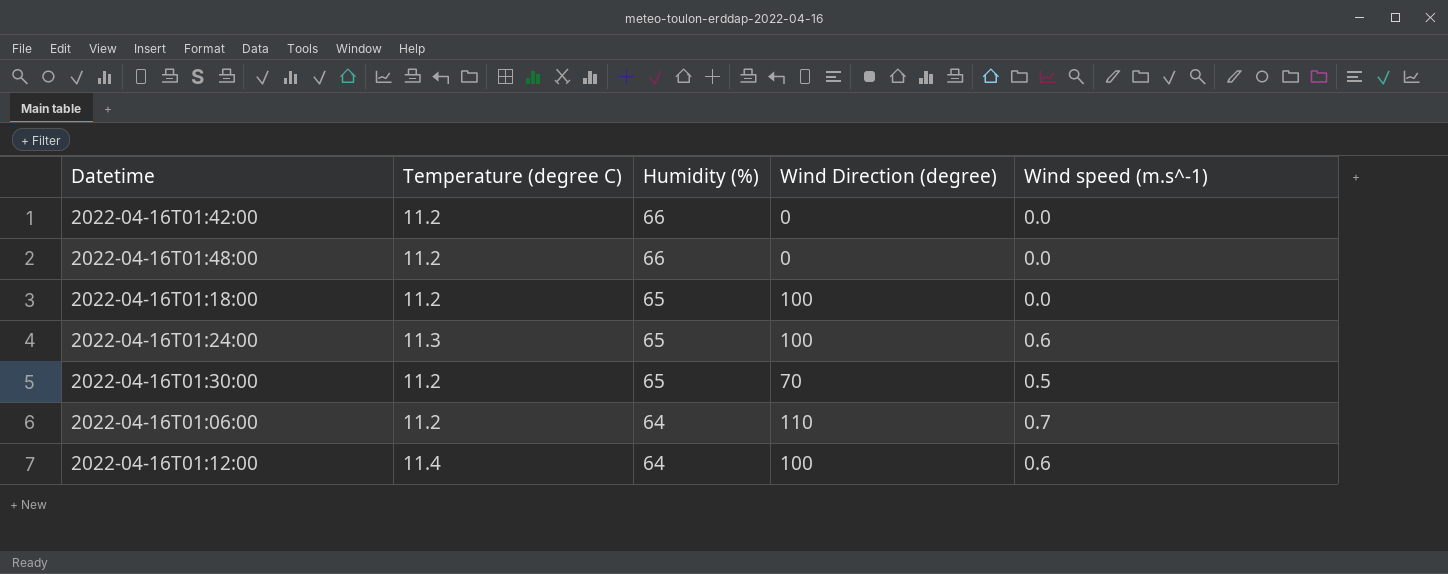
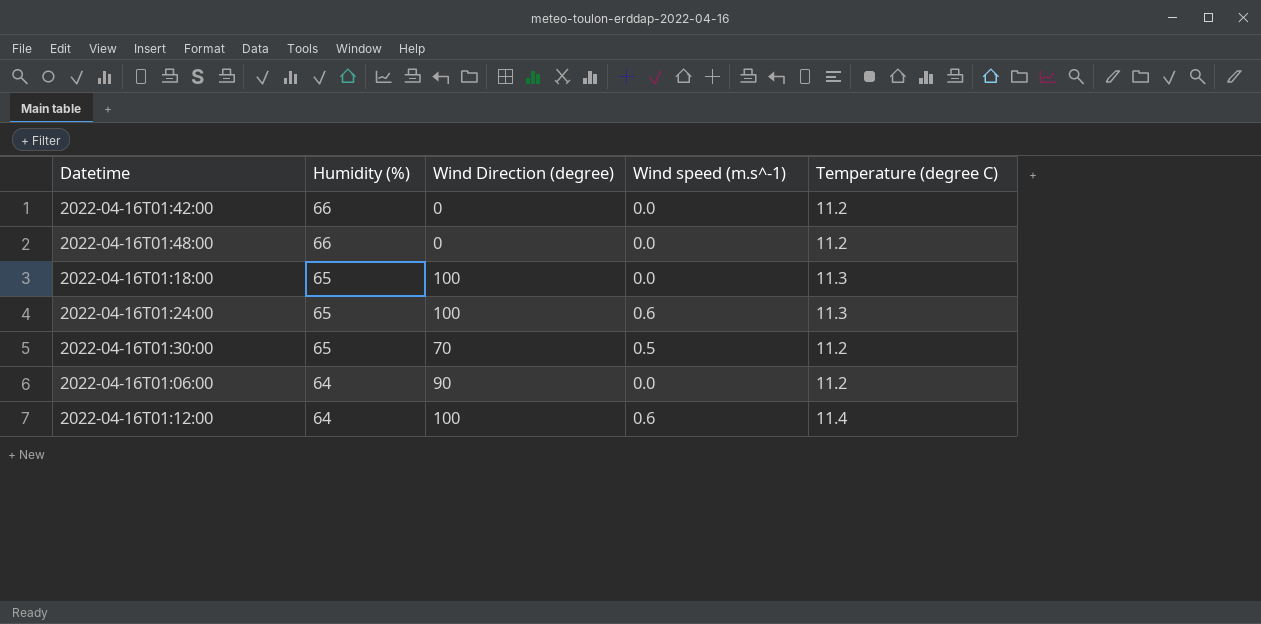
column Temperature (degree C) | position: 2 -> 5
2022-04-16T01:18:00 | Temperature (degree C): 11.2 -> 11.3
2022-04-16T01:06:00 | Wind Direction (degree): 110 -> 90
2022-04-16T01:06:00 | Wind speed (m.s^-1): 0.7 -> 0.0

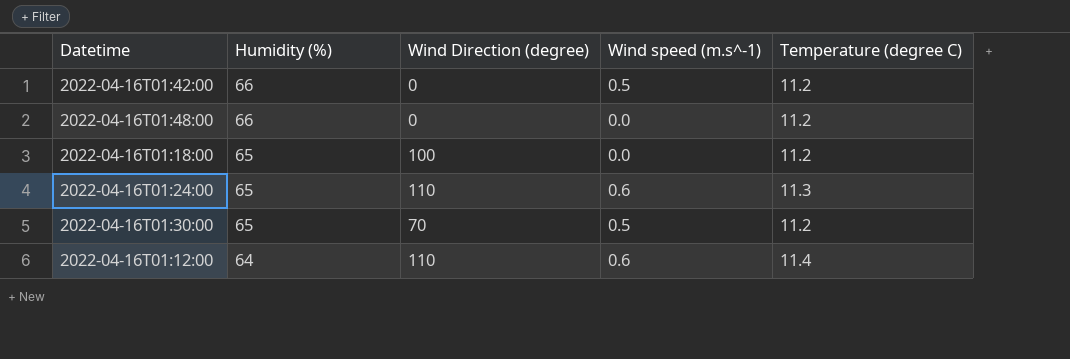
row 2022-04-16T01:06:00: 64 | 90 | 0.0 | 11.2 -> none
2022-04-16T01:42:00 | Wind speed (m.s^-1): 0.0 -> 0.5
2022-04-16T01:18:00 | Temperature (degree C): 11.3 -> 11.2
2022-04-16T01:24:00 | Wind Direction (degree): 100 -> 110
2022-04-16T01:12:00 | Wind Direction (degree): 100 -> 110

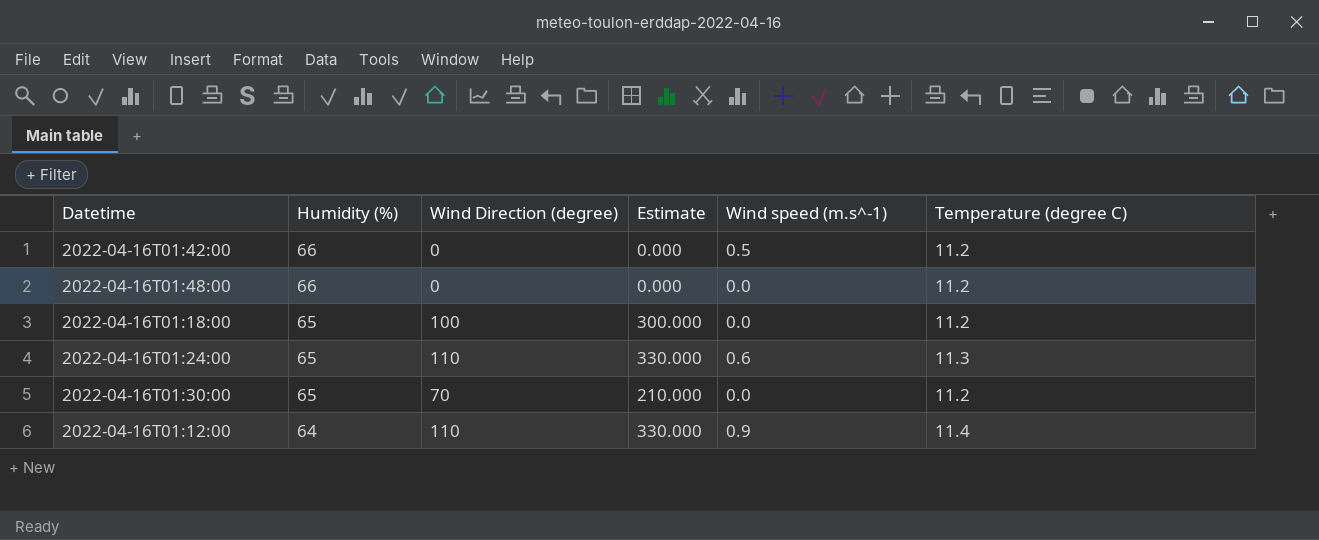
column Estimate | formula: none -> [Wind Direction (degree)] * 3
2022-04-16T01:30:00 | Wind speed (m.s^-1): 0.5 -> 0.0
2022-04-16T01:12:00 | Wind speed (m.s^-1): 0.6 -> 0.9

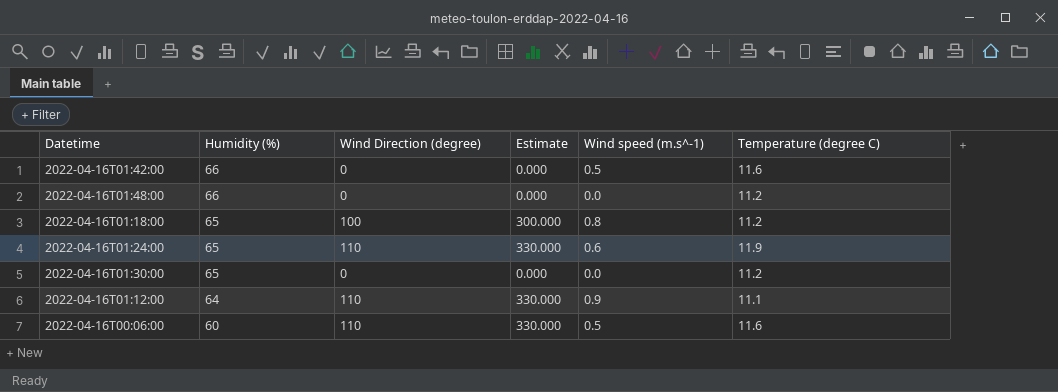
2022-04-16T01:42:00 | Temperature (degree C): 11.2 -> 11.6
2022-04-16T01:18:00 | Wind speed (m.s^-1): 0.0 -> 0.8
2022-04-16T01:24:00 | Temperature (degree C): 11.3 -> 11.9
2022-04-16T01:30:00 | Wind Direction (degree): 70 -> 0
2022-04-16T01:30:00 | Estimate: 210.000 -> 0.000
2022-04-16T01:12:00 | Temperature (degree C): 11.4 -> 11.1
row 2022-04-16T00:06:00: none -> 60 | 110 | 330.000 | 0.5 | 11.6

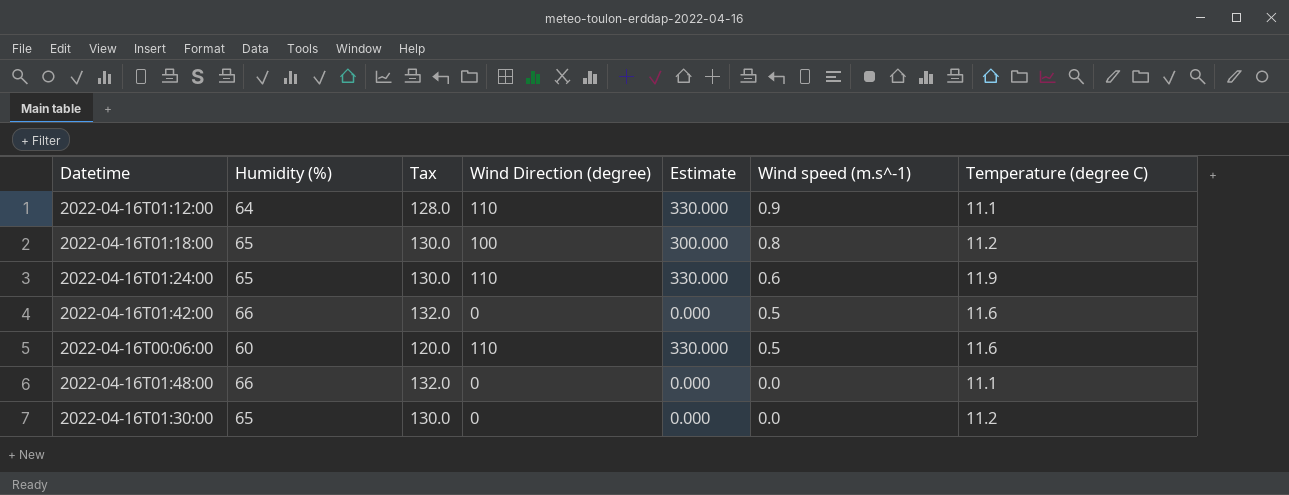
row order: Humidity (%) descending -> Wind speed (m.s^-1) descending
column Tax | formula: none -> [Humidity (%)] * 2
2022-04-16T01:48:00 | Temperature (degree C): 11.2 -> 11.1

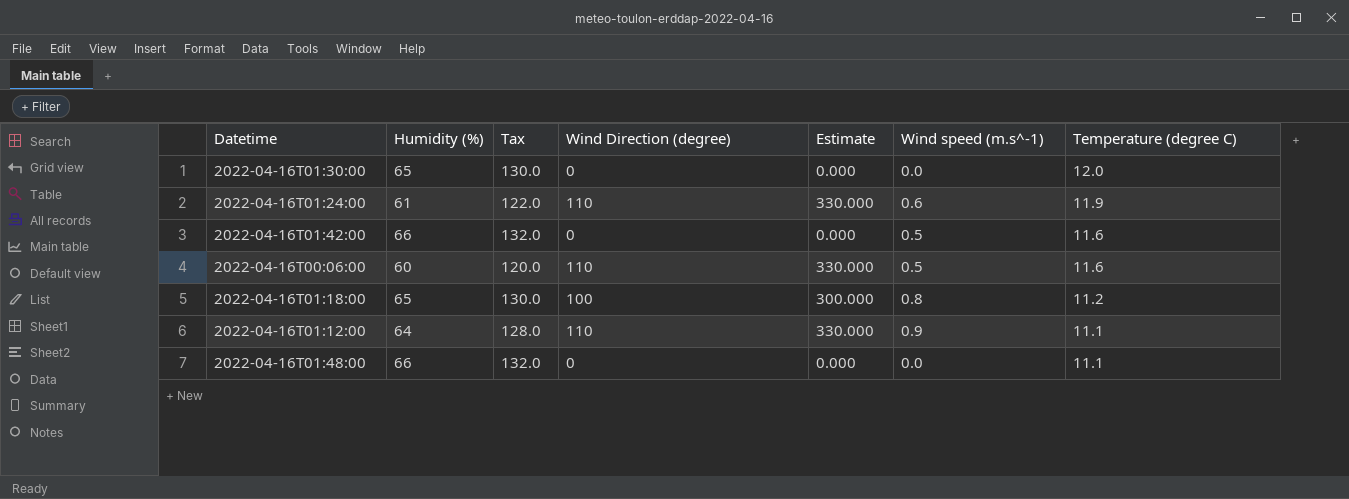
row order: Wind speed (m.s^-1) descending -> Temperature (degree C) descending
2022-04-16T01:30:00 | Temperature (degree C): 11.2 -> 12.0
2022-04-16T01:24:00 | Humidity (%): 65 -> 61
2022-04-16T01:24:00 | Tax: 130.0 -> 122.0

